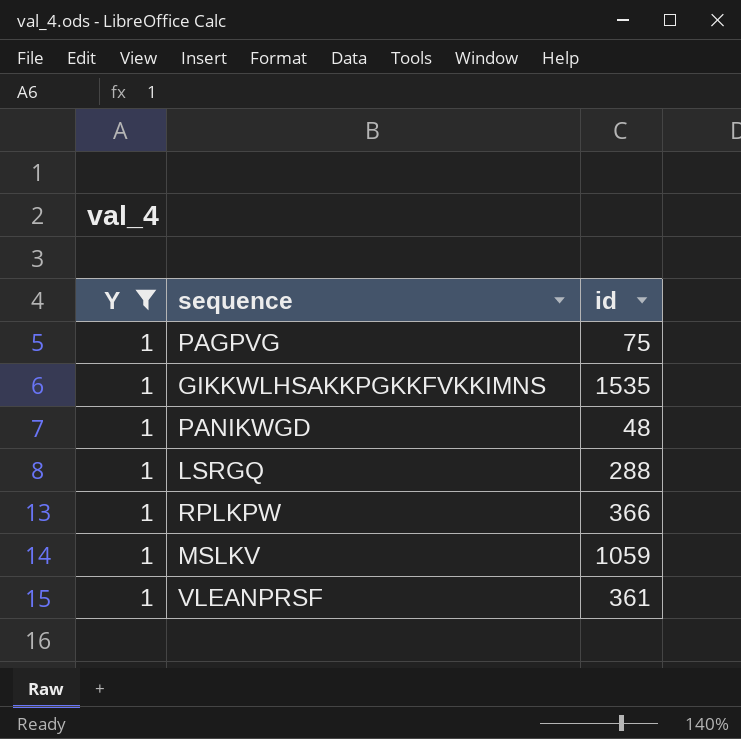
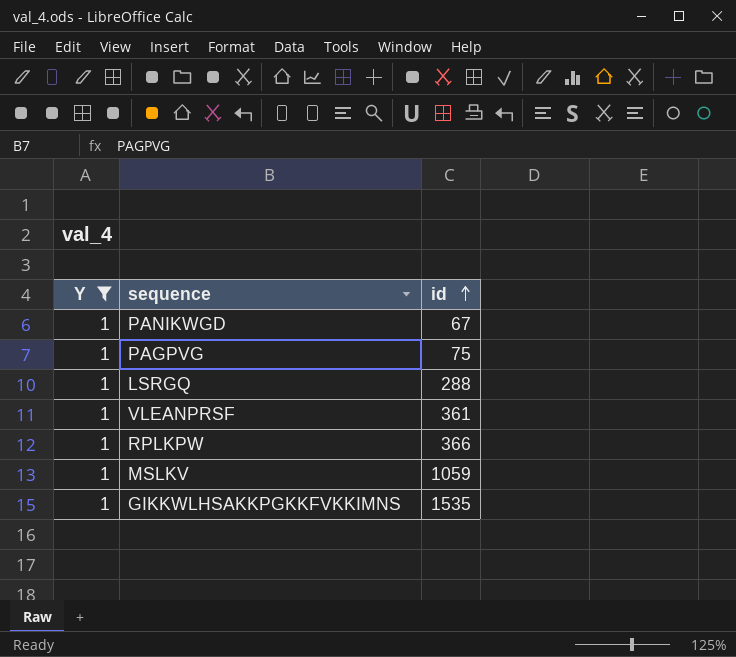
row order: none -> id ascending
PANIKWGD | id: 48 -> 67

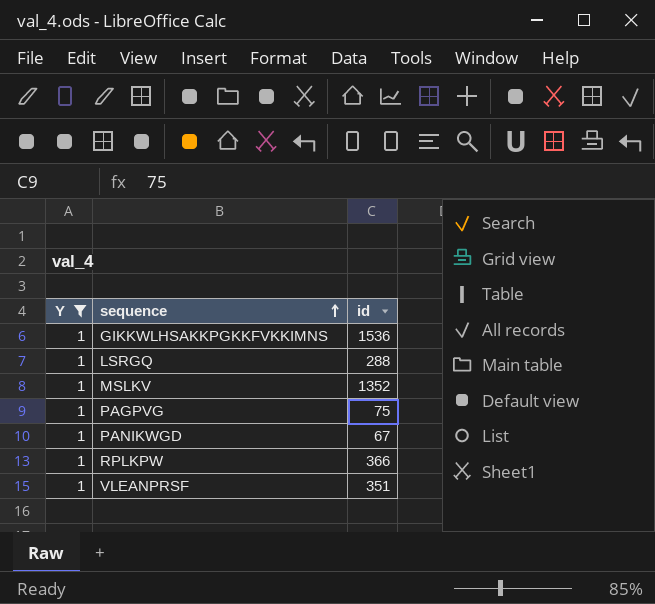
row order: id ascending -> sequence ascending
GIKKWLHSAKKPGKKFVKKIMNS | id: 1535 -> 1536
MSLKV | id: 1059 -> 1352
VLEANPRSF | id: 361 -> 351

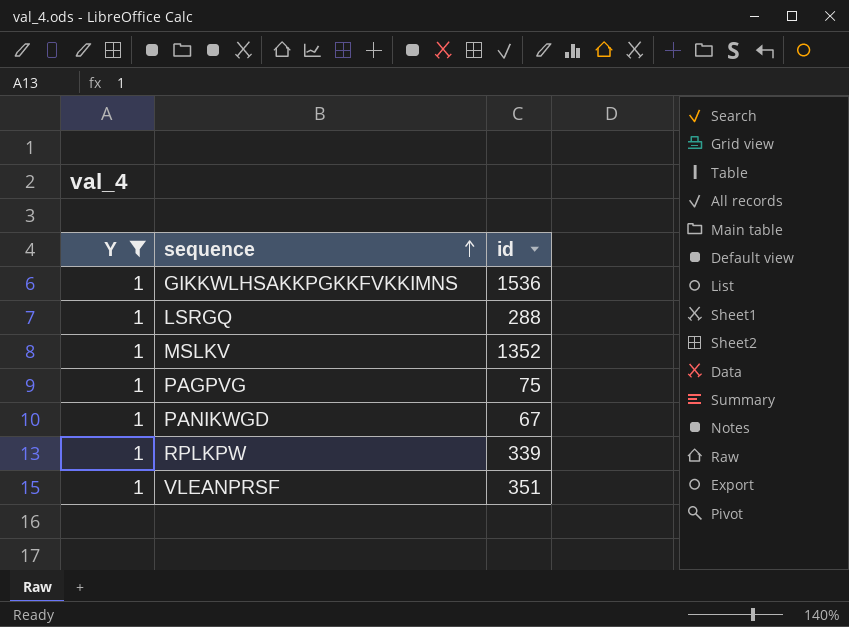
RPLKPW | id: 366 -> 339

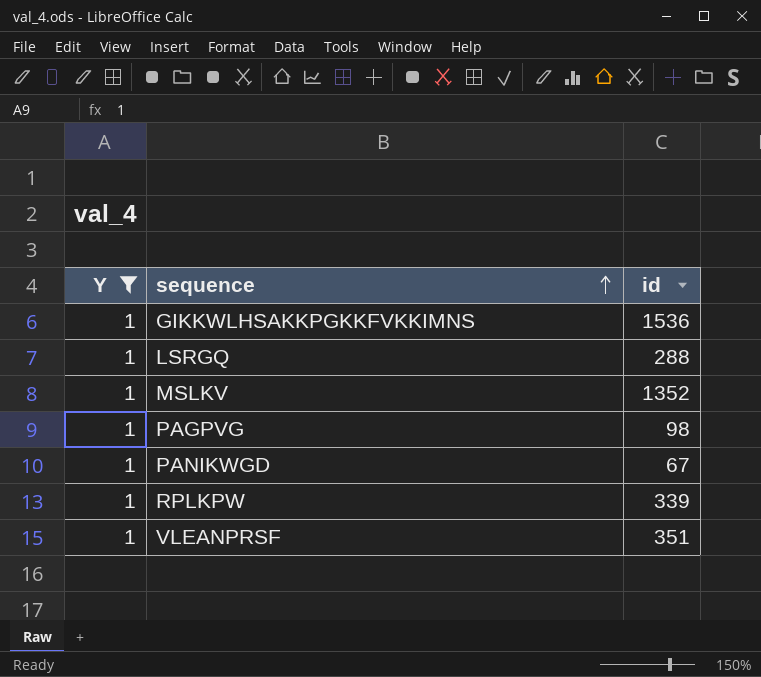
PAGPVG | id: 75 -> 98

